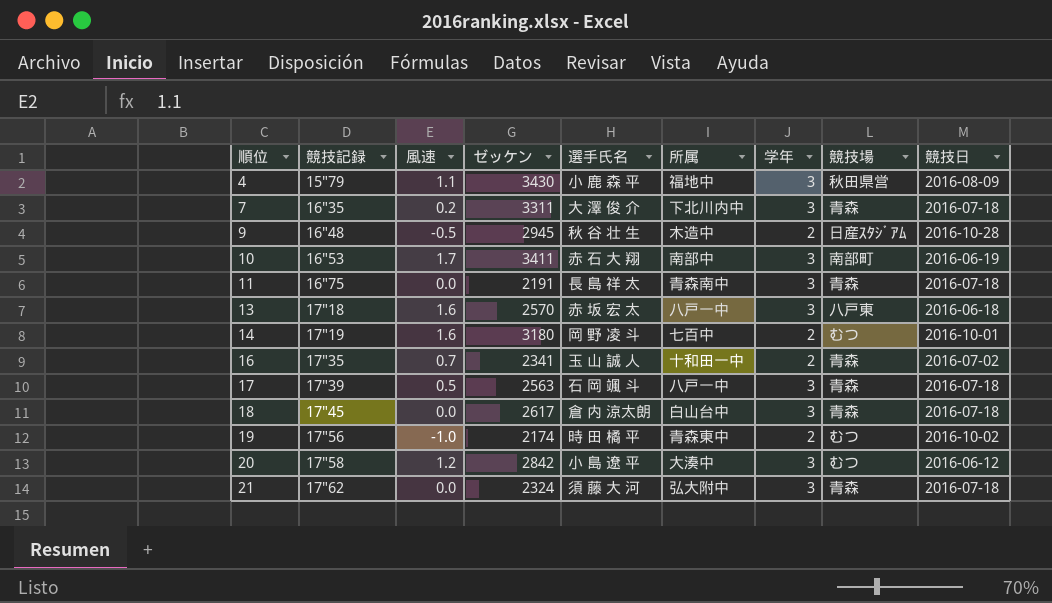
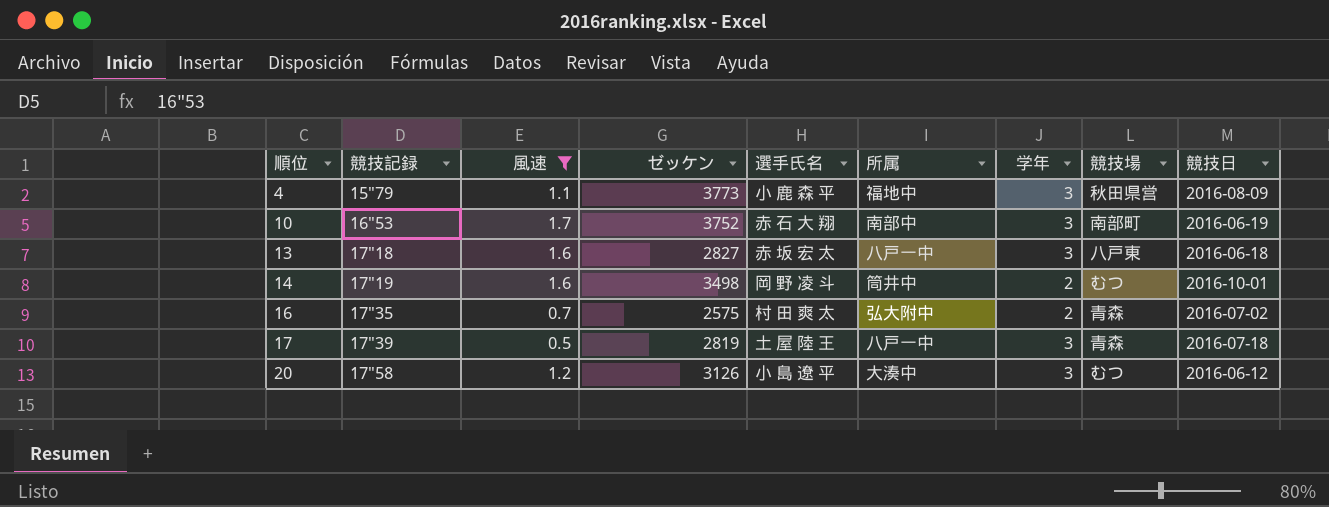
filter: none -> 風速 >= 0.5
4 | ゼッケン: 3430 -> 3773
10 | ゼッケン: 3411 -> 3752
13 | ゼッケン: 2570 -> 2827
14 | ゼッケン: 3180 -> 3498
14 | 所属: 七百中 -> 筒井中
16 | ゼッケン: 2341 -> 2575
16 | 選手氏名: 玉 山 誠 人 -> 村 田 爽 太
16 | 所属: 十和田一中 -> 弘大附中
17 | ゼッケン: 2563 -> 2819
17 | 選手氏名: 石 岡 颯 斗 -> 土 屋 陸 王
20 | ゼッケン: 2842 -> 3126

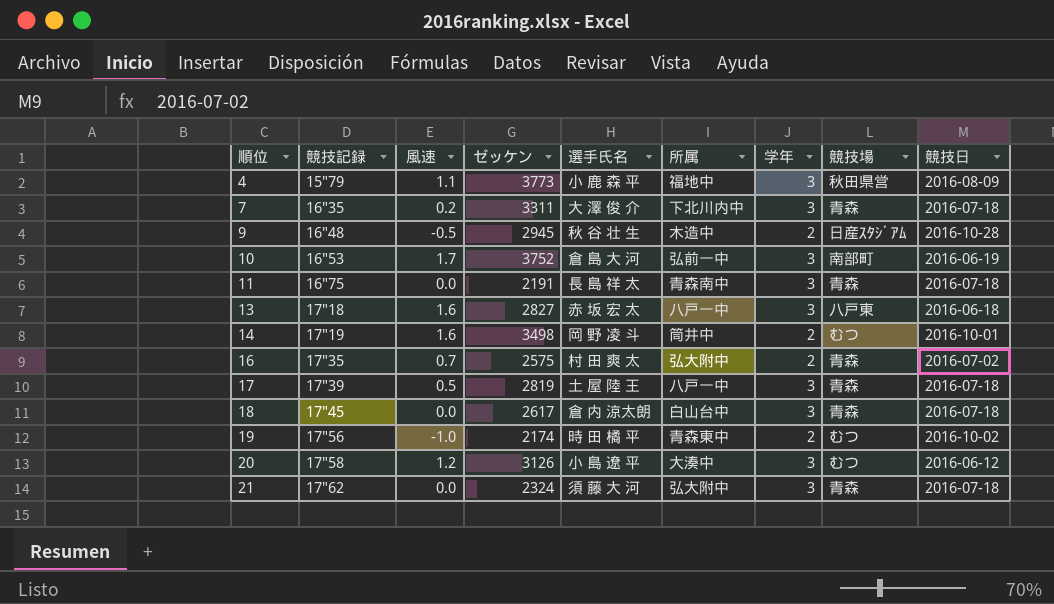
filter: 風速 >= 0.5 -> none
10 | 選手氏名: 赤 石 大 翔 -> 倉 島 大 河
10 | 所属: 南部中 -> 弘前一中

